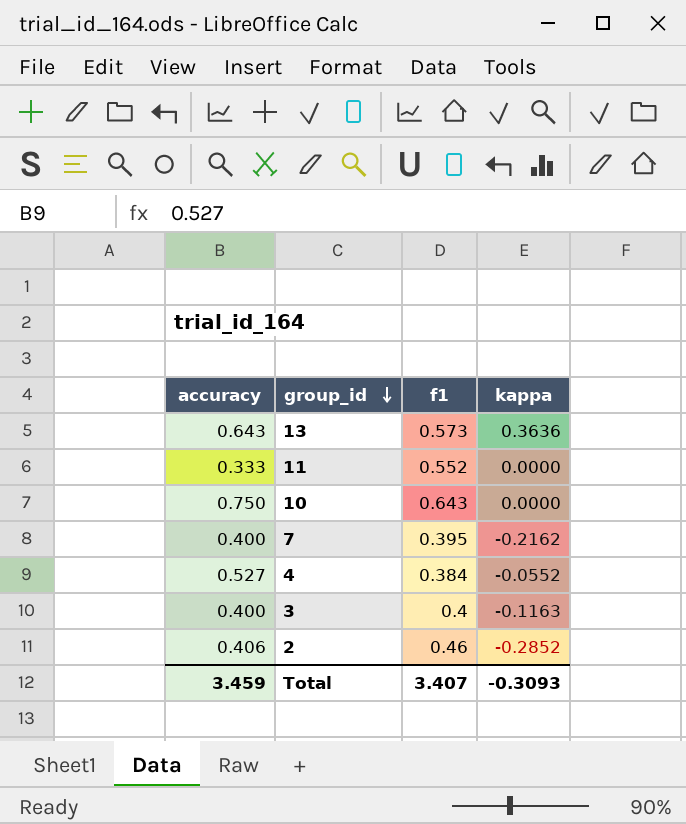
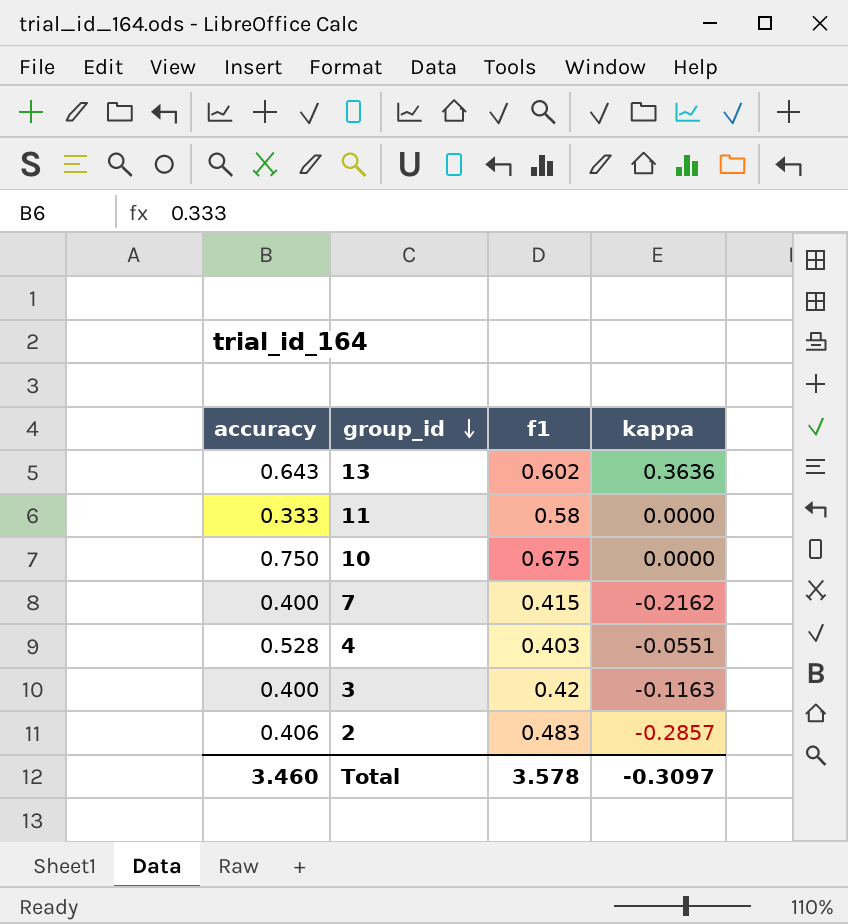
13 | f1: 0.573 -> 0.602
11 | f1: 0.552 -> 0.58
10 | f1: 0.643 -> 0.675
7 | f1: 0.395 -> 0.415
4 | accuracy: 0.527 -> 0.528
4 | f1: 0.384 -> 0.403
4 | kappa: -0.0552 -> -0.0551
3 | f1: 0.4 -> 0.42
2 | f1: 0.46 -> 0.483
2 | kappa: -0.2852 -> -0.2857
Total | accuracy: 3.459 -> 3.460
Total | f1: 3.407 -> 3.578
Total | kappa: -0.3093 -> -0.3097

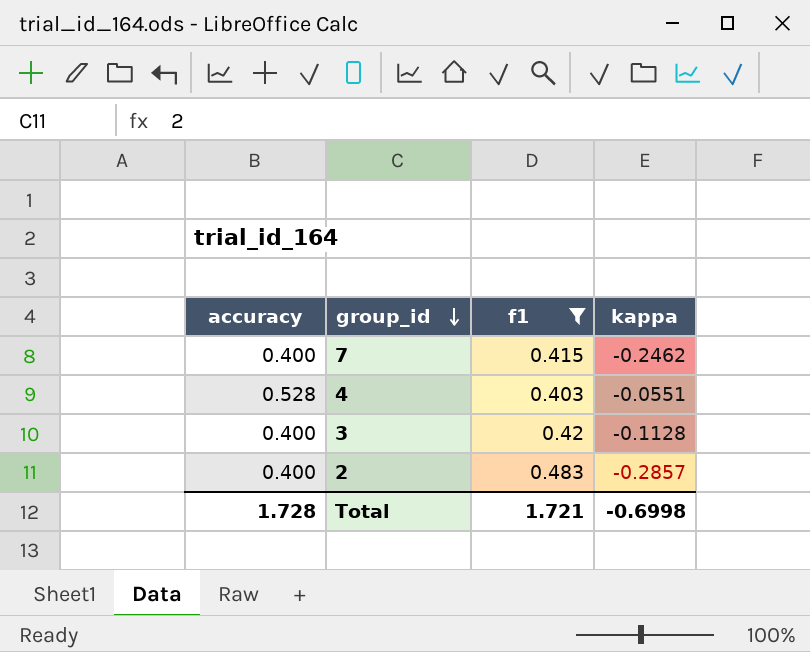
filter: none -> f1 <= 0.483
7 | kappa: -0.2162 -> -0.2462
3 | kappa: -0.1163 -> -0.1128
2 | accuracy: 0.406 -> 0.400
Total | accuracy: 3.460 -> 1.728
Total | f1: 3.578 -> 1.721
Total | kappa: -0.3097 -> -0.6998

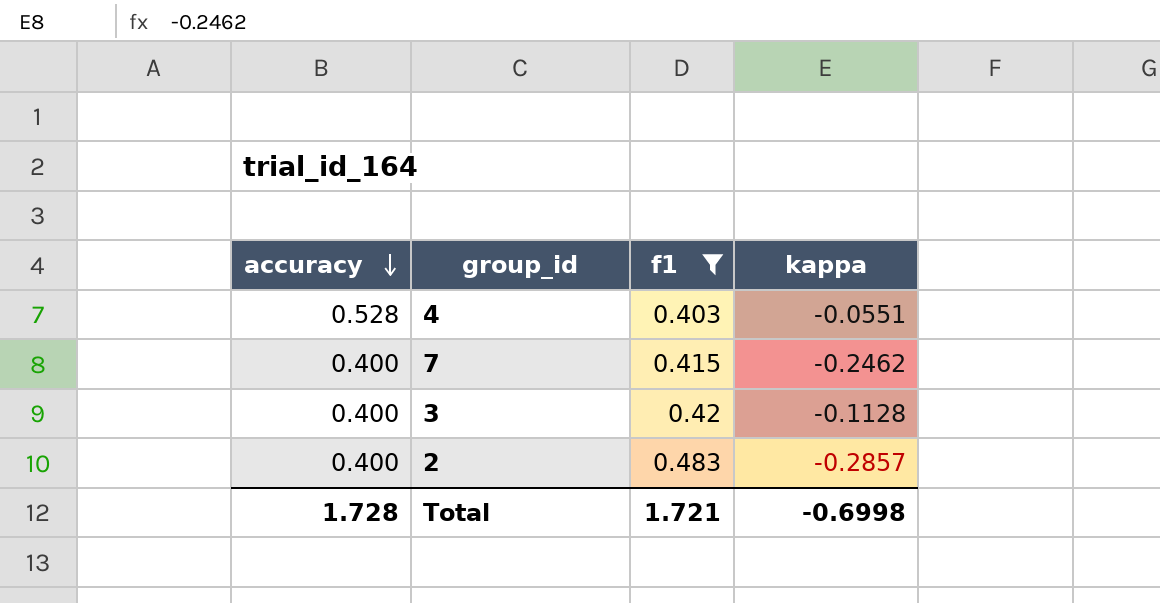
row order: group_id descending -> accuracy descending

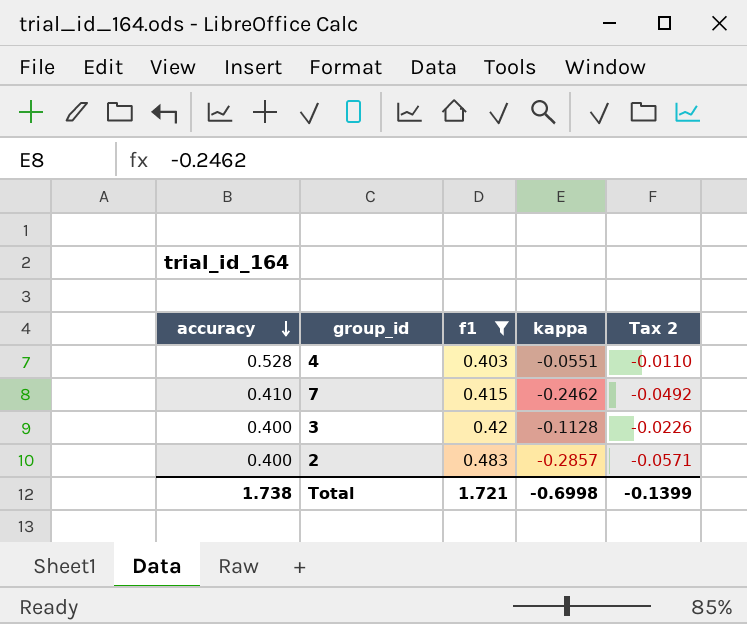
column Tax 2 | formula: none -> [kappa] * 0.2
7 | accuracy: 0.400 -> 0.410
Total | accuracy: 1.728 -> 1.738

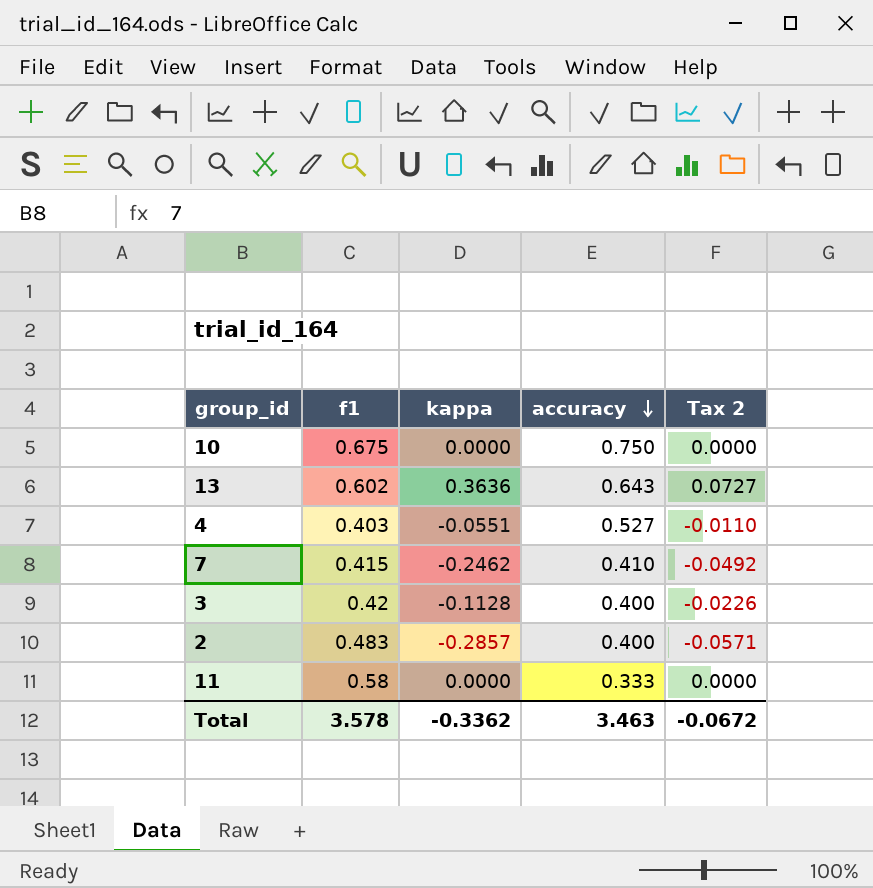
filter: f1 <= 0.483 -> none
column accuracy | position: 1 -> 4
4 | accuracy: 0.528 -> 0.527
Total | f1: 1.721 -> 3.578
Total | kappa: -0.6998 -> -0.3362
Total | accuracy: 1.738 -> 3.463
Total | Tax 2: -0.1399 -> -0.0672

